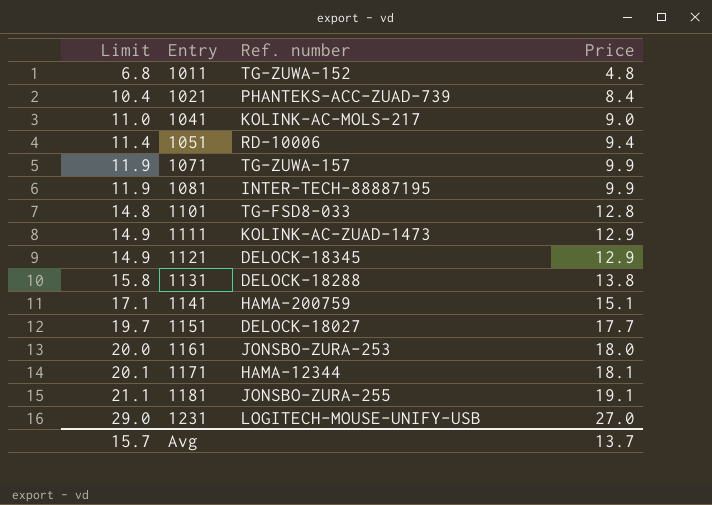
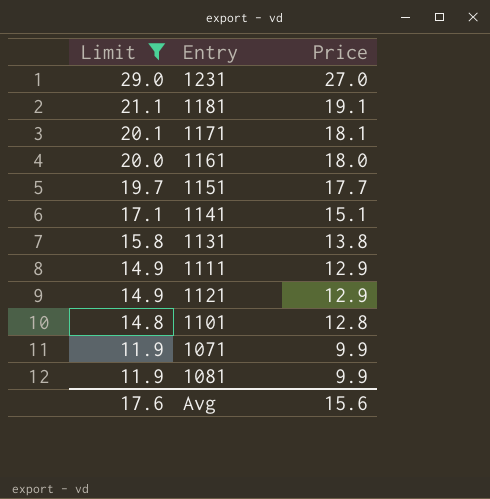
filter: none -> Limit >= 11.9
row order: Limit ascending -> Limit descending
column Ref. number | position: 3 -> none
Avg | Limit: 15.7 -> 17.6
Avg | Price: 13.7 -> 15.6

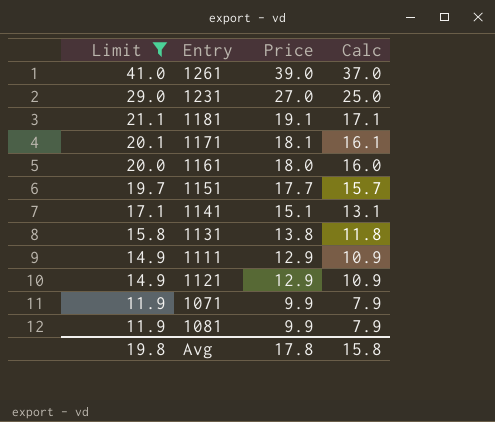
column Calc | formula: none -> [Price] - 2
row 1101: 14.8 | 12.8 -> none
row 1261: none -> 41.0 | 39.0 | 37.0
Avg | Limit: 17.6 -> 19.8
Avg | Price: 15.6 -> 17.8

